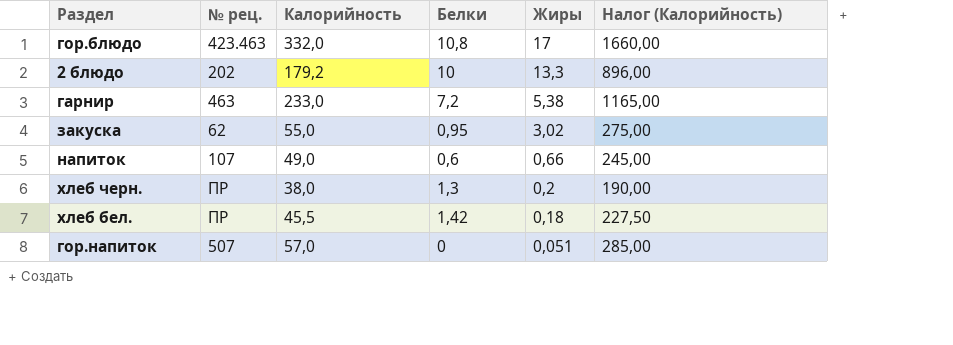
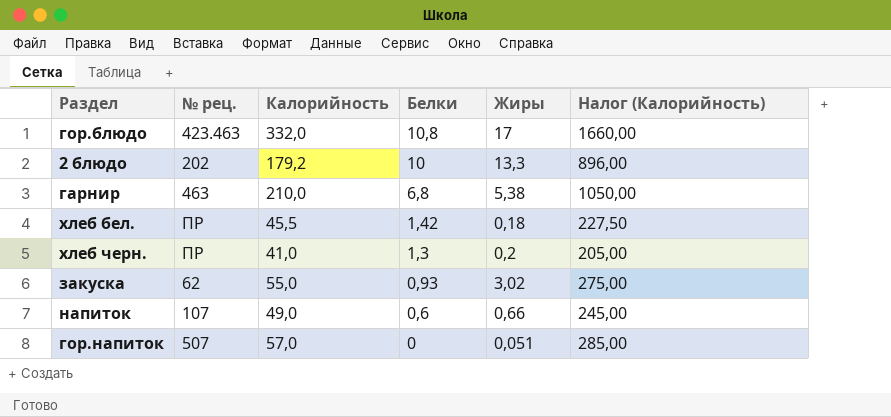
row order: Жиры descending -> Белки descending
гарнир | Калорийность: 233,0 -> 210,0
гарнир | Белки: 7,2 -> 6,8
гарнир | Налог (Калорийность): 1165,00 -> 1050,00
хлеб черн. | Калорийность: 38,0 -> 41,0
хлеб черн. | Налог (Калорийность): 190,00 -> 205,00
закуска | Белки: 0,95 -> 0,93

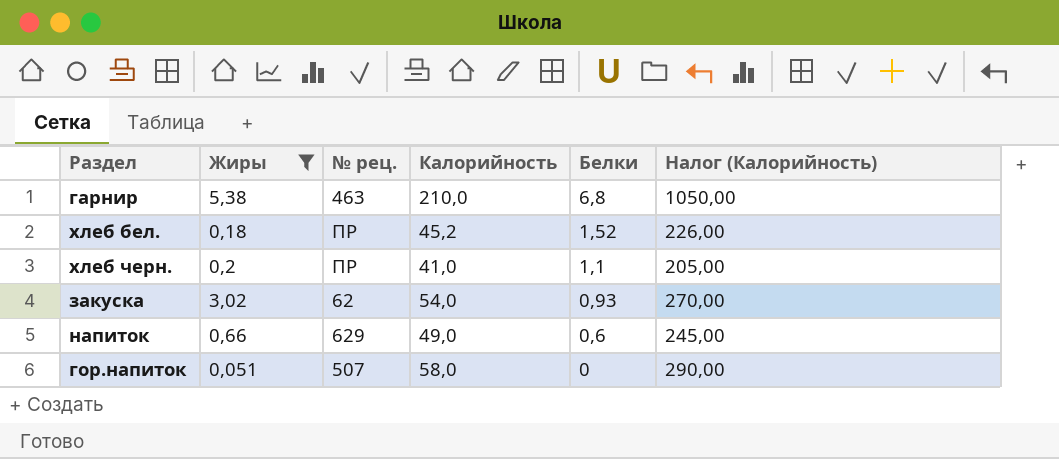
filter: none -> Жиры <= 5,38
column Жиры | position: 5 -> 2
хлеб бел. | Калорийность: 45,5 -> 45,2
хлеб бел. | Белки: 1,42 -> 1,52
хлеб бел. | Налог (Калорийность): 227,50 -> 226,00
хлеб черн. | Белки: 1,3 -> 1,1
закуска | Калорийность: 55,0 -> 54,0
закуска | Налог (Калорийность): 275,00 -> 270,00
напиток | № рец.: 107 -> 629
гор.напиток | Калорийность: 57,0 -> 58,0
гор.напиток | Налог (Калорийность): 285,00 -> 290,00

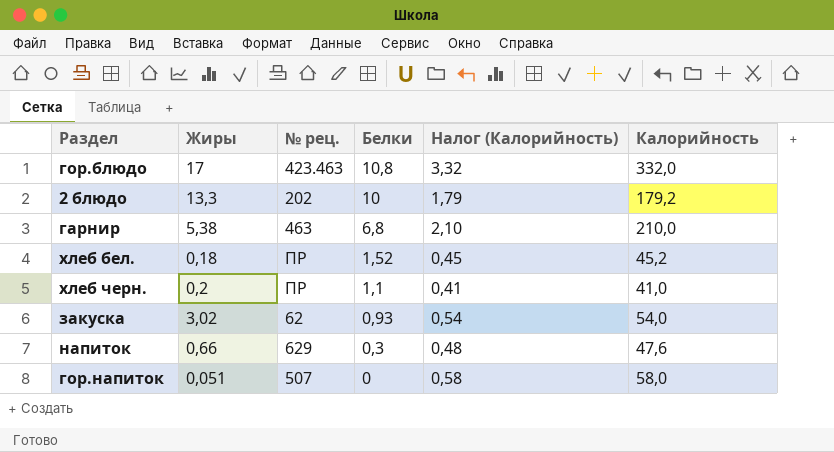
filter: Жиры <= 5,38 -> none
column Налог (Калорийность) | formula: [Калорийность] * 5 -> [Калорийность] * 0,01
column Калорийность | position: 4 -> 6
напиток | Белки: 0,6 -> 0,3
напиток | Калорийность: 49,0 -> 47,6

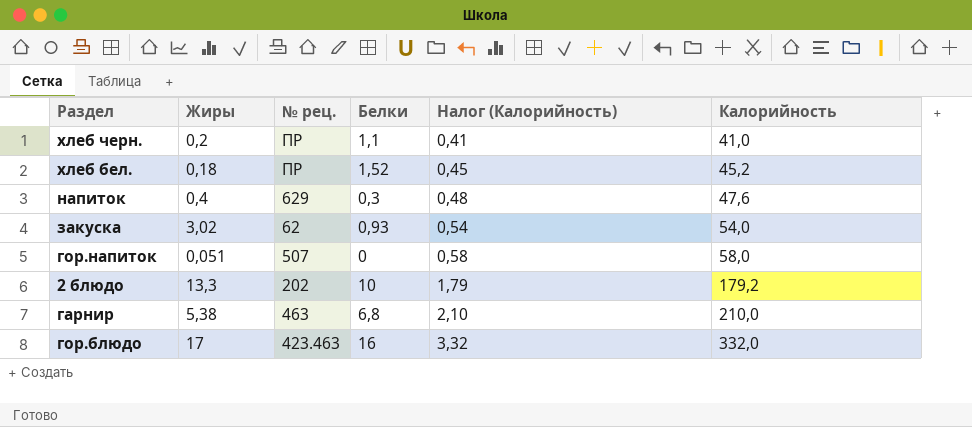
row order: Белки descending -> Налог (Калорийность) ascending
напиток | Жиры: 0,66 -> 0,4
гор.блюдо | Белки: 10,8 -> 16

